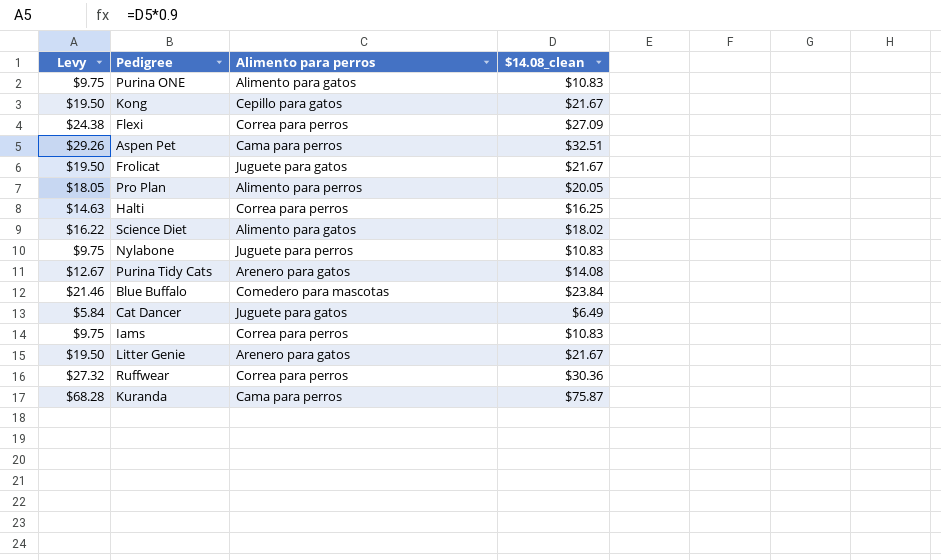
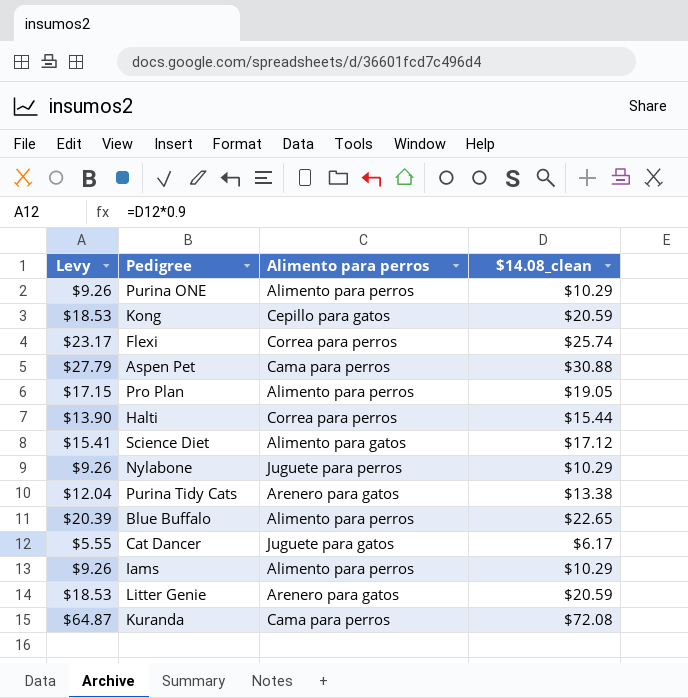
row Frolicat: $19.50 | Juguete para gatos | $21.67 -> none
row Ruffwear: $27.32 | Correa para perros | $30.36 -> none
Purina ONE | Levy: $9.75 -> $9.26
Purina ONE | Alimento para perros: Alimento para gatos -> Alimento para perros
Purina ONE | $14.08_clean: $10.83 -> $10.29
Kong | Levy: $19.50 -> $18.53
Kong | $14.08_clean: $21.67 -> $20.59
Flexi | Levy: $24.38 -> $23.17
Flexi | $14.08_clean: $27.09 -> $25.74
Aspen Pet | Levy: $29.26 -> $27.79
Aspen Pet | $14.08_clean: $32.51 -> $30.88
Pro Plan | Levy: $18.05 -> $17.15
Pro Plan | $14.08_clean: $20.05 -> $19.05
Halti | Levy: $14.63 -> $13.90
Halti | $14.08_clean: $16.25 -> $15.44
Science Diet | Levy: $16.22 -> $15.41
Science Diet | $14.08_clean: $18.02 -> $17.12
Nylabone | Levy: $9.75 -> $9.26
Nylabone | $14.08_clean: $10.83 -> $10.29
Purina Tidy Cats | Levy: $12.67 -> $12.04
Purina Tidy Cats | $14.08_clean: $14.08 -> $13.38
Blue Buffalo | Levy: $21.46 -> $20.39
Blue Buffalo | Alimento para perros: Comedero para mascotas -> Alimento para perros
Blue Buffalo | $14.08_clean: $23.84 -> $22.65
Cat Dancer | Levy: $5.84 -> $5.55
Cat Dancer | $14.08_clean: $6.49 -> $6.17
Iams | Levy: $9.75 -> $9.26
Iams | Alimento para perros: Correa para perros -> Alimento para perros
Iams | $14.08_clean: $10.83 -> $10.29
Litter Genie | Levy: $19.50 -> $18.53
Litter Genie | $14.08_clean: $21.67 -> $20.59
Kuranda | Levy: $68.28 -> $64.87
Kuranda | $14.08_clean: $75.87 -> $72.08

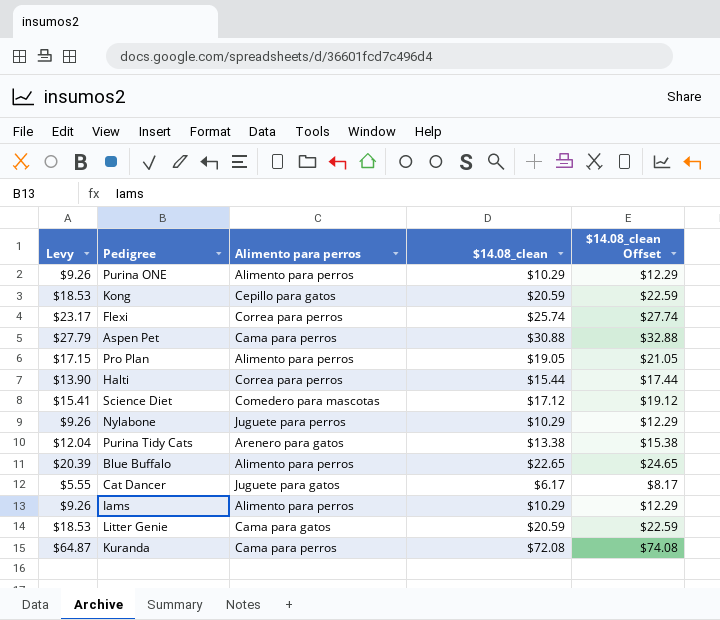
column $14.08_clean Offset | formula: none -> [$14.08_clean] + 2
Science Diet | Alimento para perros: Alimento para gatos -> Comedero para mascotas
Litter Genie | Alimento para perros: Arenero para gatos -> Cama para gatos

